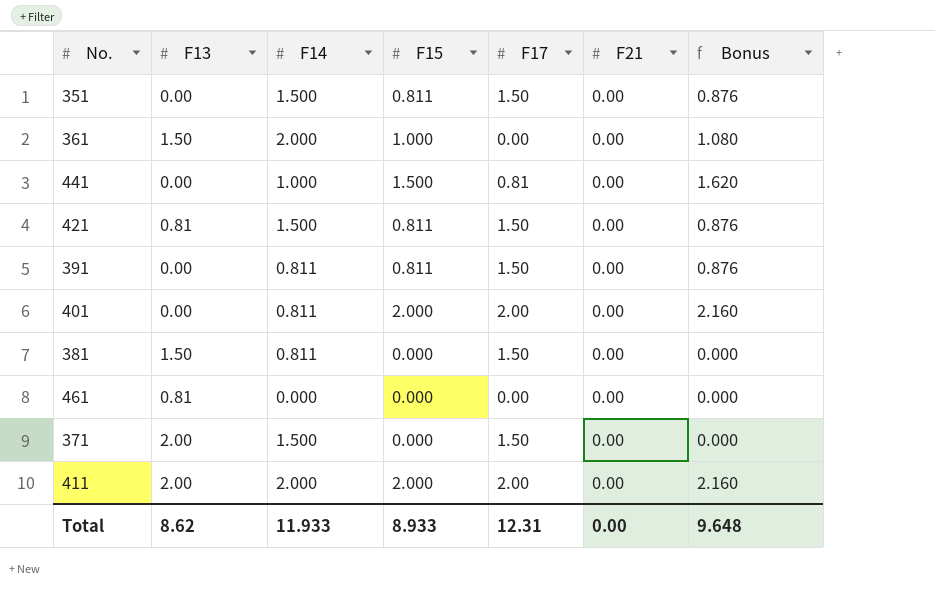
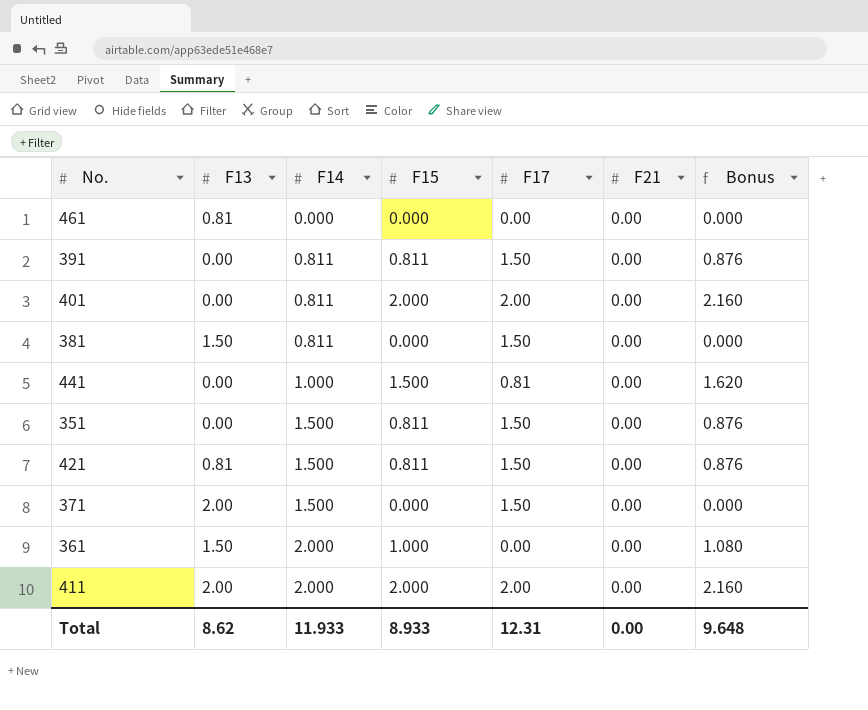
row order: none -> F14 ascending

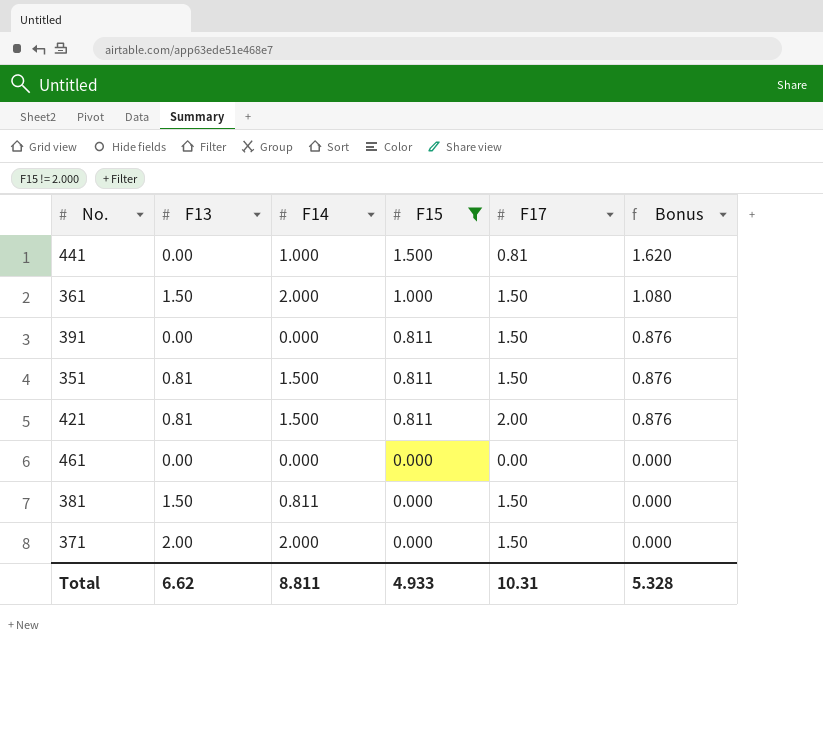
filter: none -> F15 != 2.000
row order: F14 ascending -> F15 descending
column F21 | position: 6 -> none
361 | F17: 0.00 -> 1.50
391 | F14: 0.811 -> 0.000
351 | F13: 0.00 -> 0.81
421 | F17: 1.50 -> 2.00
461 | F13: 0.81 -> 0.00
371 | F14: 1.500 -> 2.000
Total | F13: 8.62 -> 6.62
Total | F14: 11.933 -> 8.811
Total | F15: 8.933 -> 4.933
Total | F17: 12.31 -> 10.31
Total | Bonus: 9.648 -> 5.328

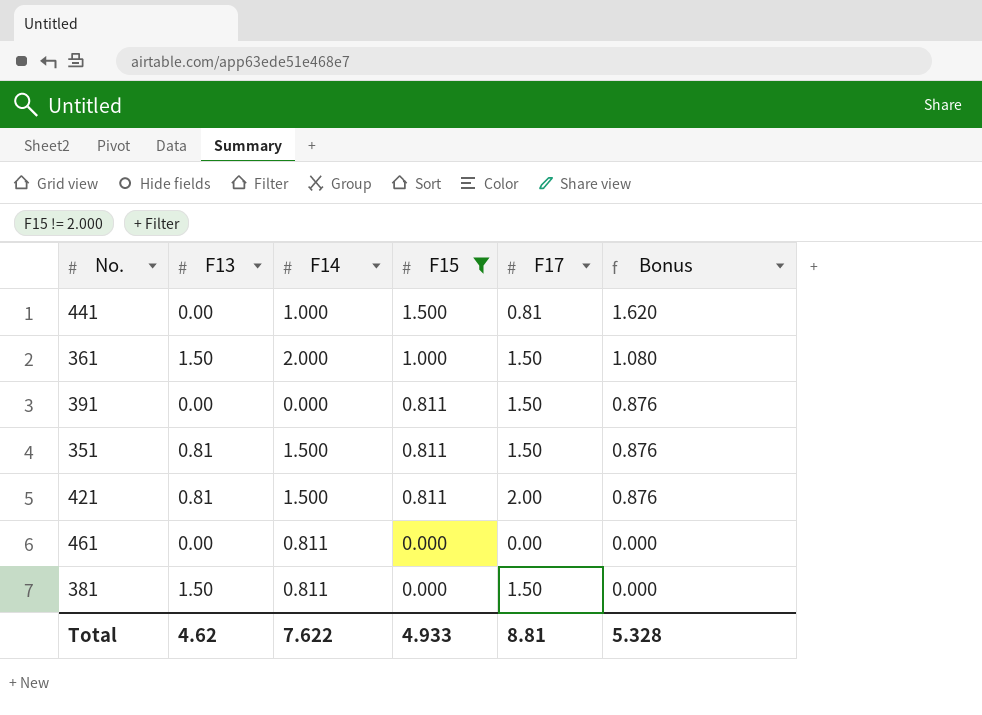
row 371: 2.00 | 2.000 | 0.000 | 1.50 | 0.000 -> none
461 | F14: 0.000 -> 0.811
Total | F13: 6.62 -> 4.62
Total | F14: 8.811 -> 7.622
Total | F17: 10.31 -> 8.81

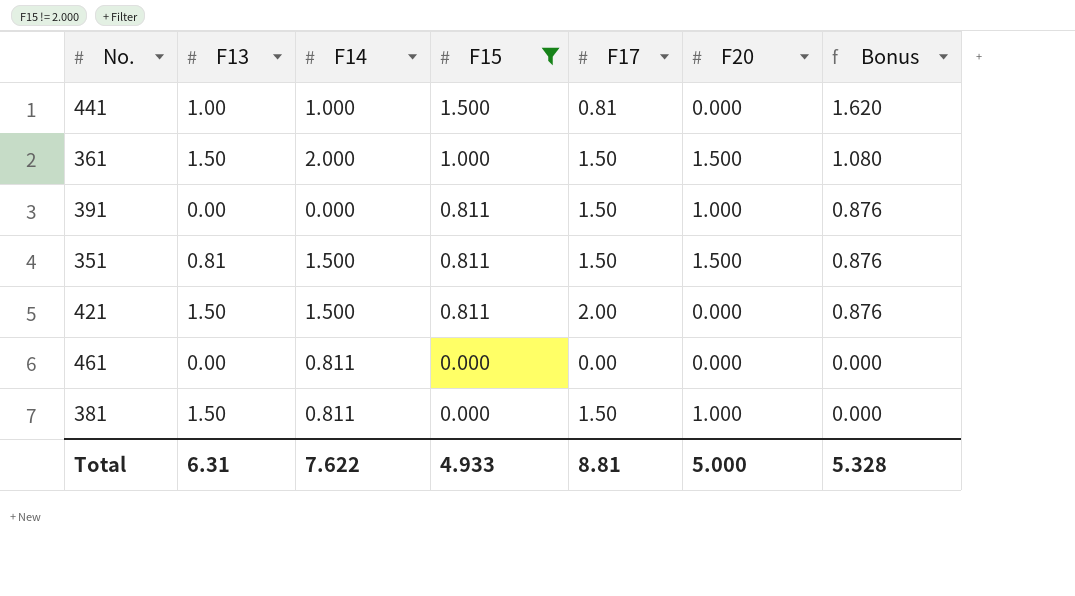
column F20 | position: none -> 6
441 | F13: 0.00 -> 1.00
421 | F13: 0.81 -> 1.50
Total | F13: 4.62 -> 6.31

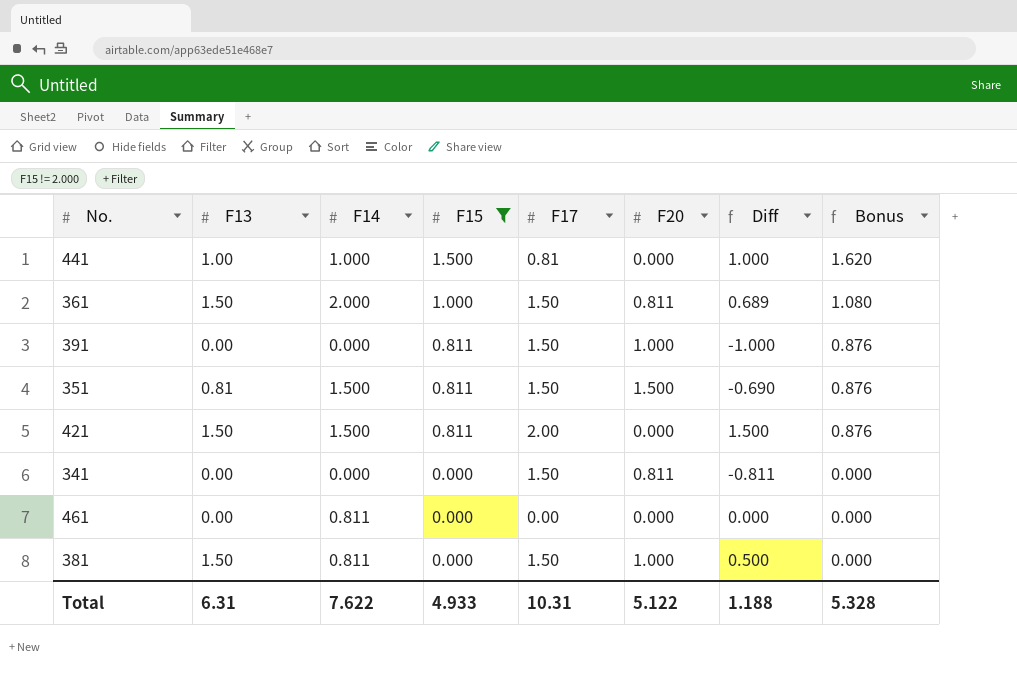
column Diff | formula: none -> [F13] - [F20]
361 | F20: 1.500 -> 0.811
row 341: none -> 0.00 | 0.000 | 0.000 | 1.50 | 0.811 | -0.811 | 0.000
Total | F17: 8.81 -> 10.31
Total | F20: 5.000 -> 5.122

